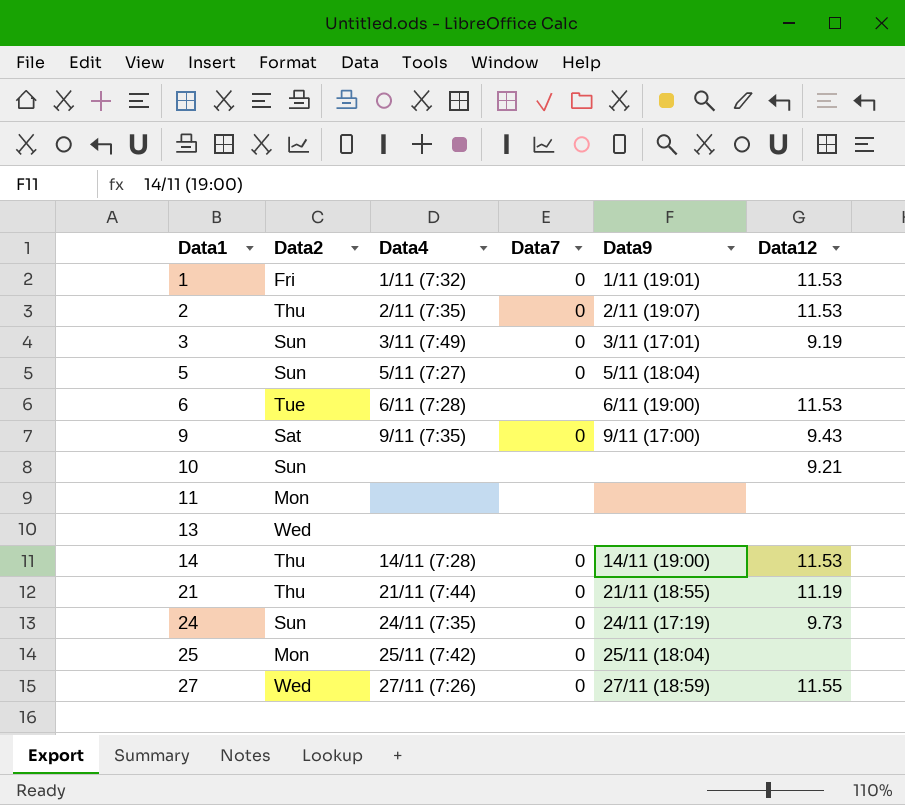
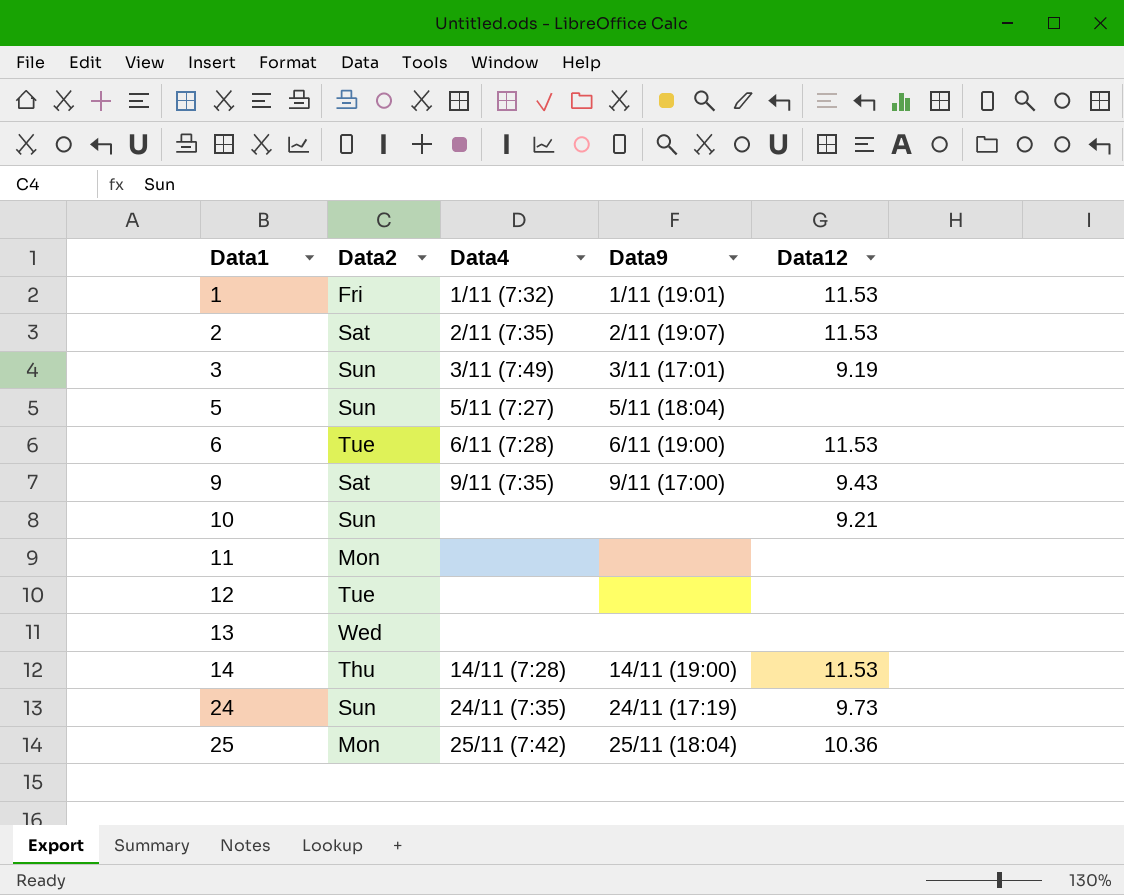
column Data7 | position: 4 -> none
row 21: Thu | 21/11 (7:44) | 0 | 21/11 (18:55) | 11.19 -> none
row 27: Wed | 27/11 (7:26) | 0 | 27/11 (18:59) | 11.55 -> none
2 | Data2: Thu -> Sat
row 12: none -> Tue | none | none | none
25 | Data12: none -> 10.36

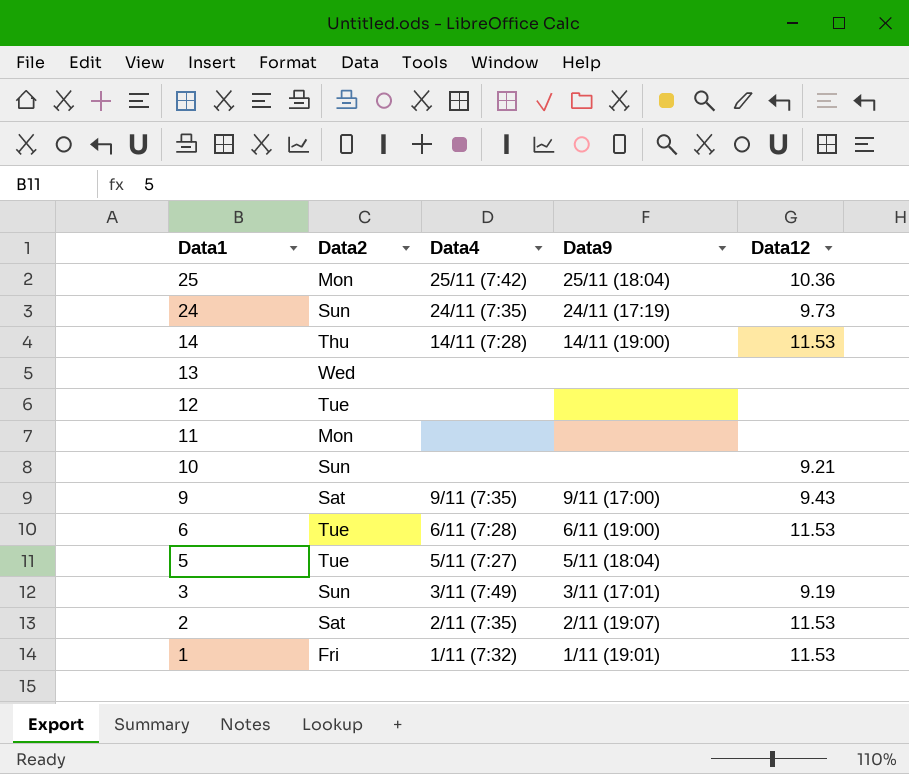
row order: Data1 ascending -> Data1 descending
5 | Data2: Sun -> Tue

